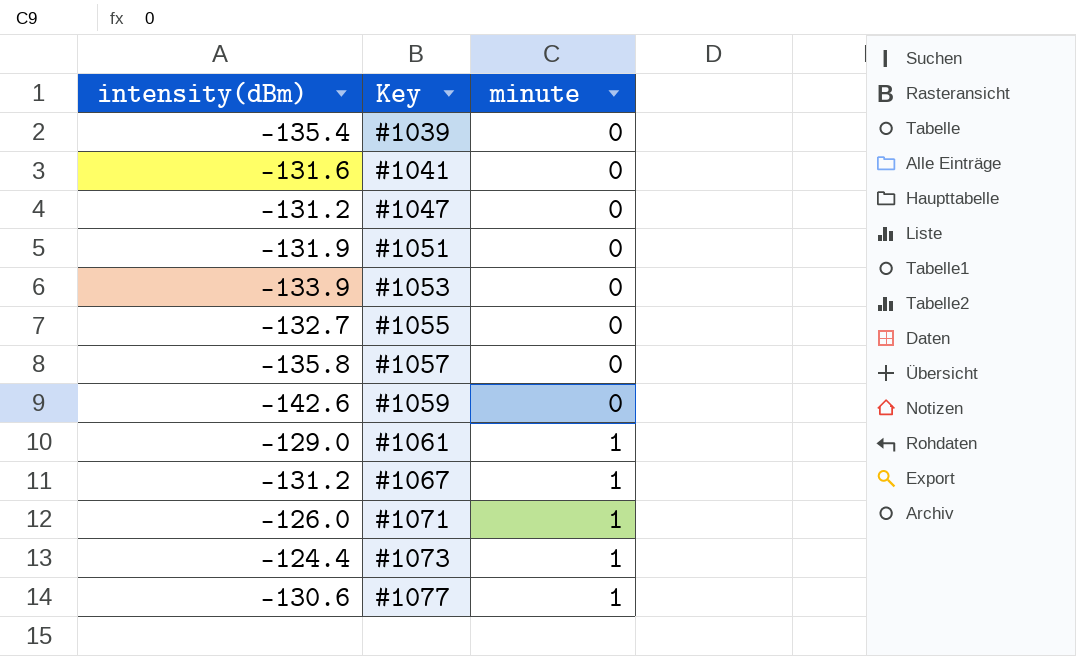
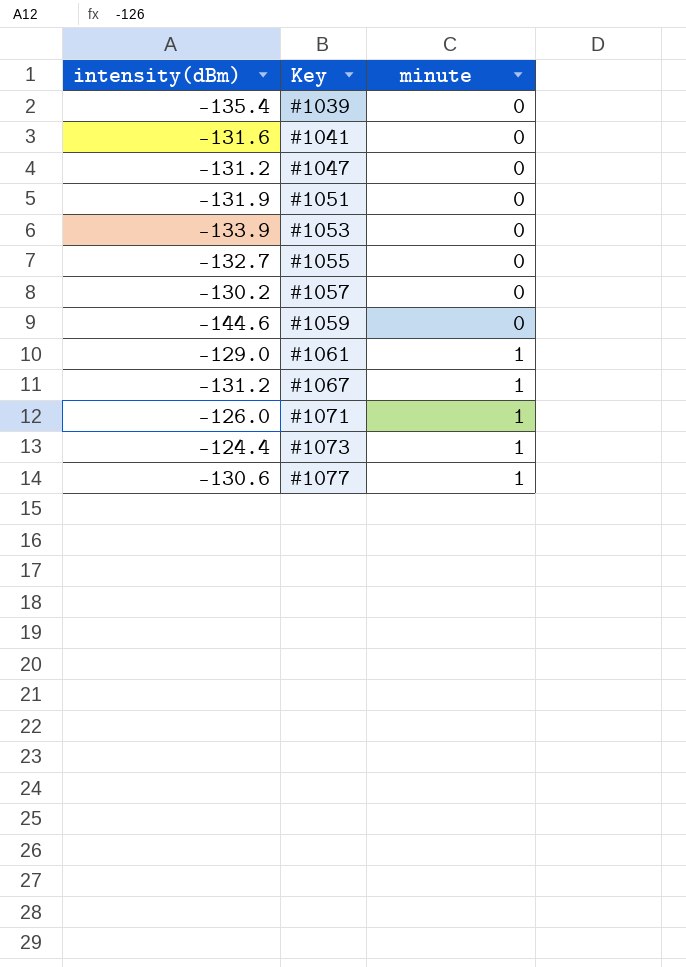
#1057 | intensity(dBm): -135.8 -> -130.2
#1059 | intensity(dBm): -142.6 -> -144.6

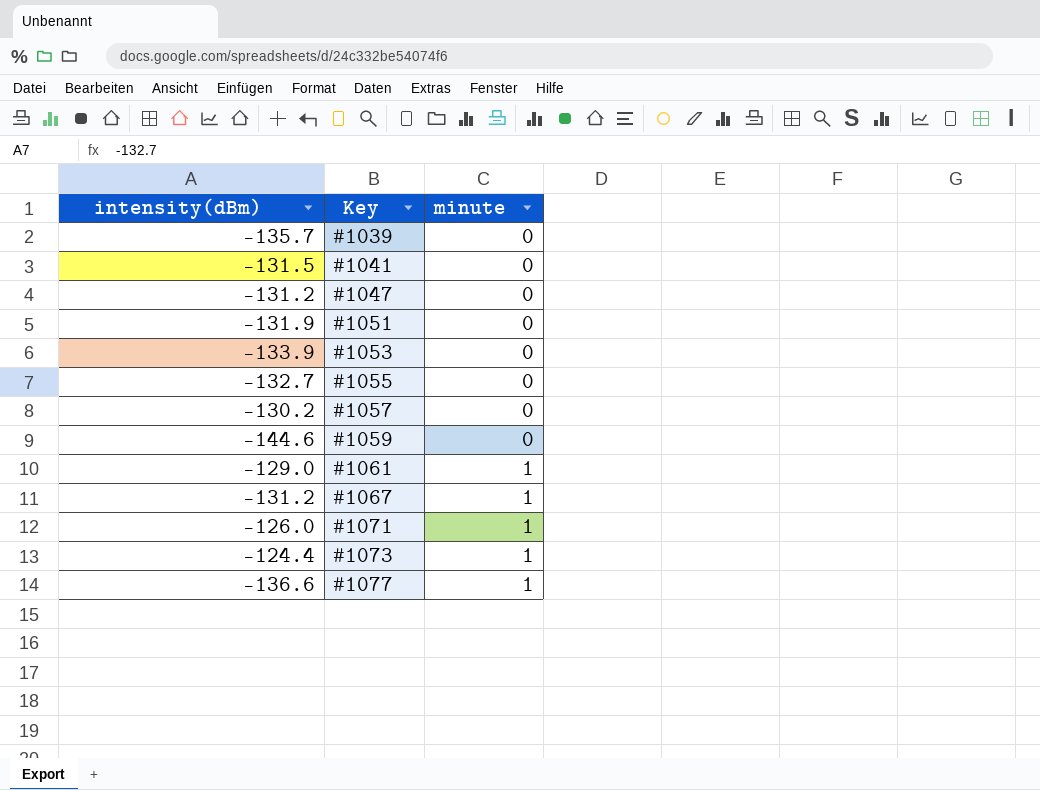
#1039 | intensity(dBm): -135.4 -> -135.7
#1041 | intensity(dBm): -131.6 -> -131.5
#1077 | intensity(dBm): -130.6 -> -136.6

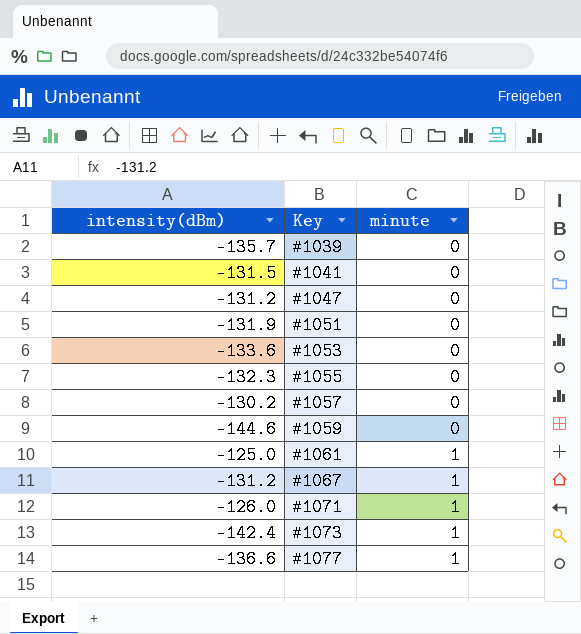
#1053 | intensity(dBm): -133.9 -> -133.6
#1055 | intensity(dBm): -132.7 -> -132.3
#1061 | intensity(dBm): -129.0 -> -125.0
#1073 | intensity(dBm): -124.4 -> -142.4

